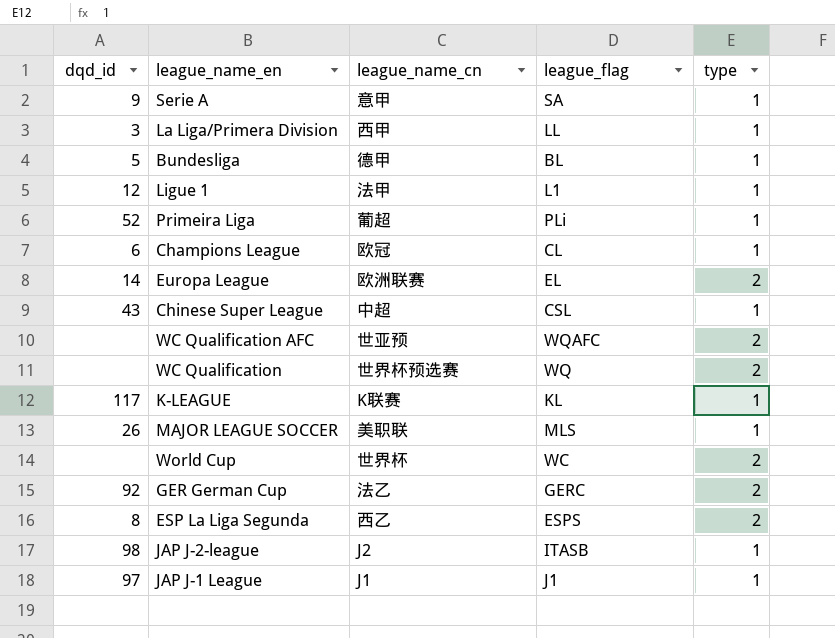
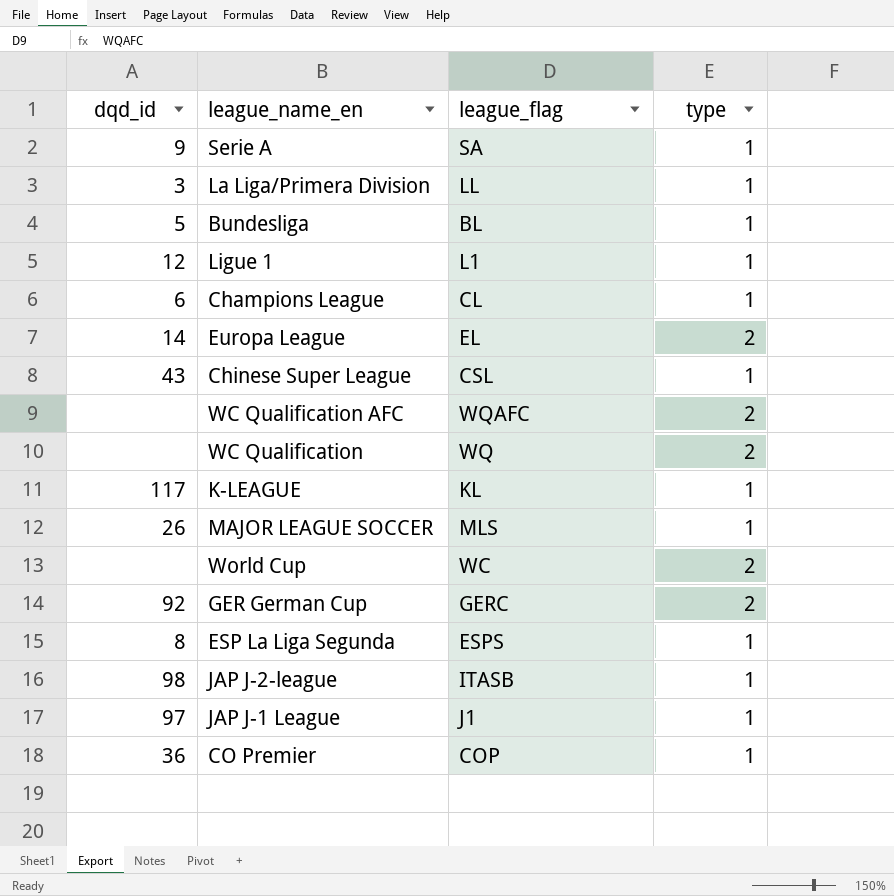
column league_name_cn | position: 3 -> none
row Primeira Liga: 52 | 葡超 | PLi | 1 -> none
ESP La Liga Segunda | type: 2 -> 1
row CO Premier: none -> 36 | COP | 1

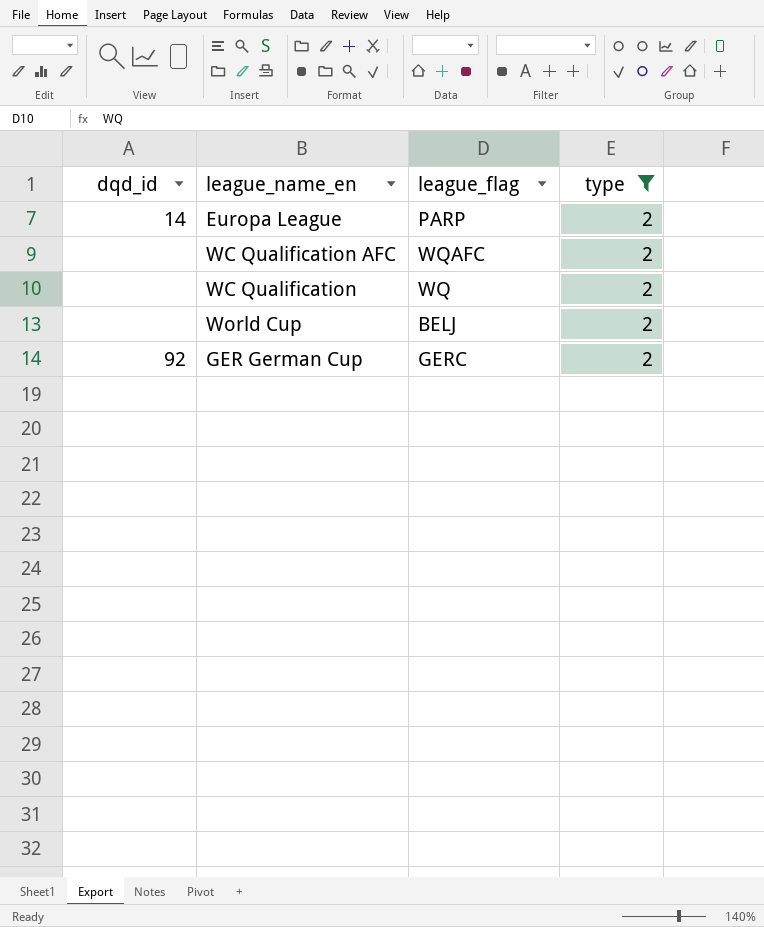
filter: none -> type = 2
Europa League | league_flag: EL -> PARP
World Cup | league_flag: WC -> BELJ

